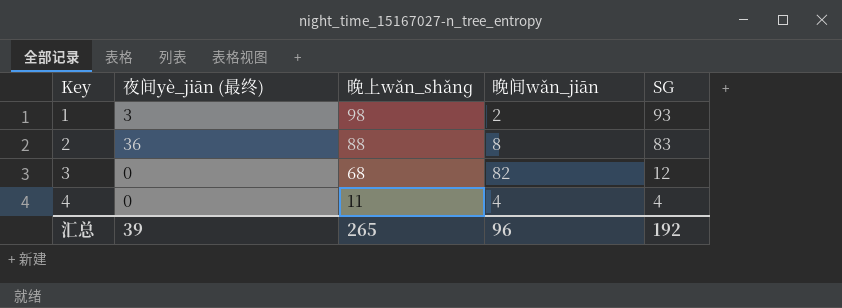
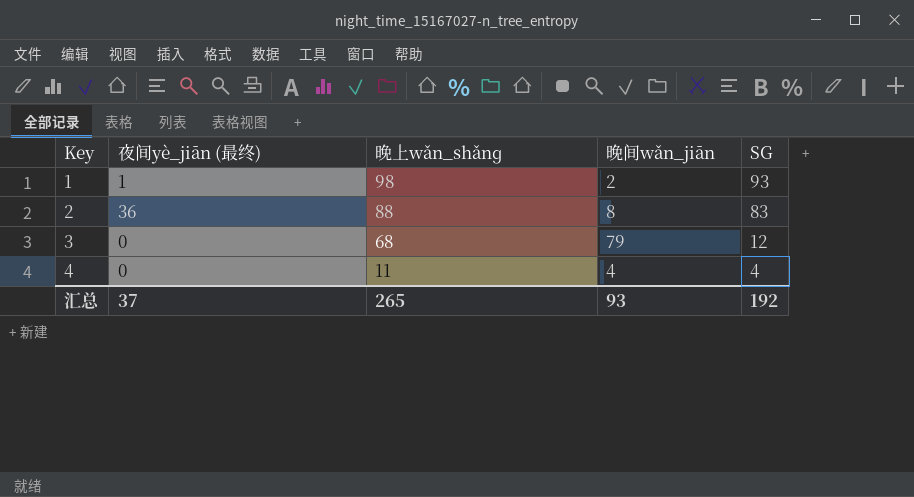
1 | 夜间yè_jiān (最终): 3 -> 1
3 | 晚间wǎn_jiān: 82 -> 79
汇总 | 夜间yè_jiān (最终): 39 -> 37
汇总 | 晚间wǎn_jiān: 96 -> 93

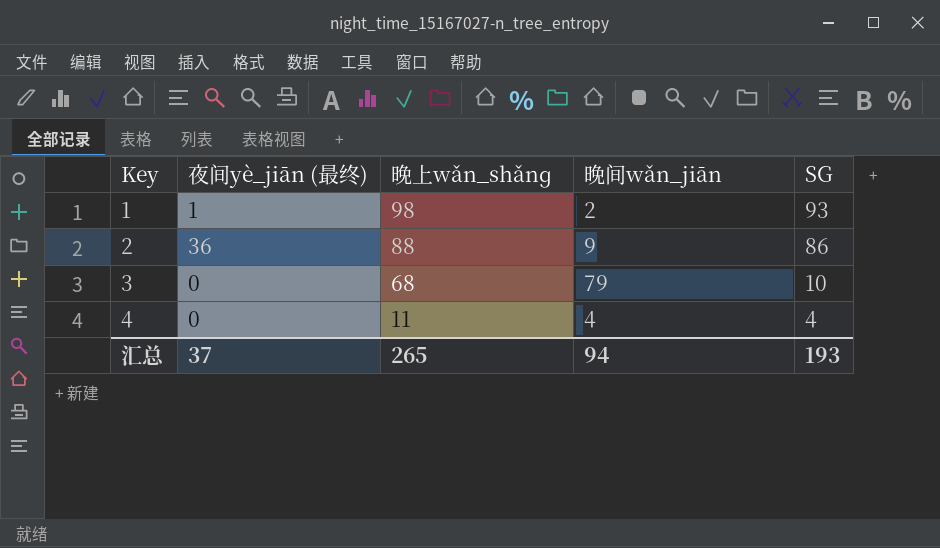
2 | 晚间wǎn_jiān: 8 -> 9
2 | SG: 83 -> 86
3 | SG: 12 -> 10
汇总 | 晚间wǎn_jiān: 93 -> 94
汇总 | SG: 192 -> 193

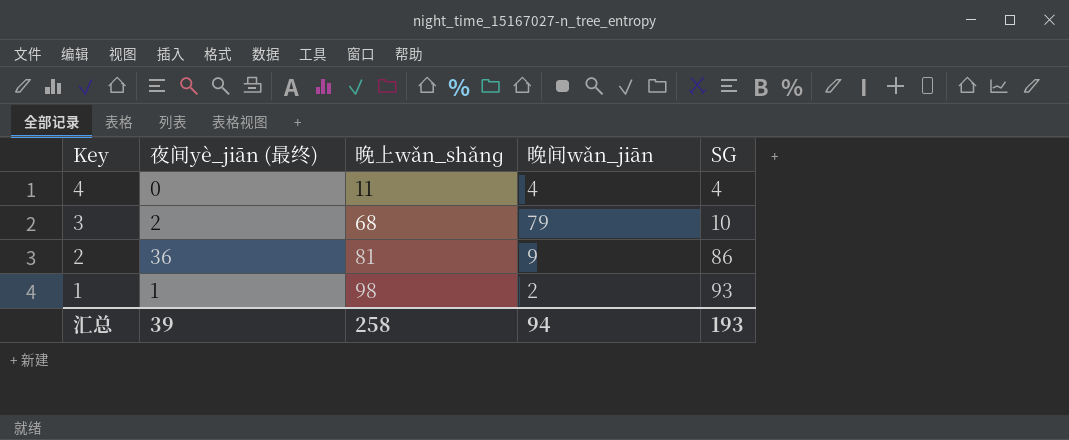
row order: Key ascending -> Key descending
3 | 夜间yè_jiān (最终): 0 -> 2
2 | 晚上wǎn_shǎnɡ: 88 -> 81
汇总 | 夜间yè_jiān (最终): 37 -> 39
汇总 | 晚上wǎn_shǎnɡ: 265 -> 258

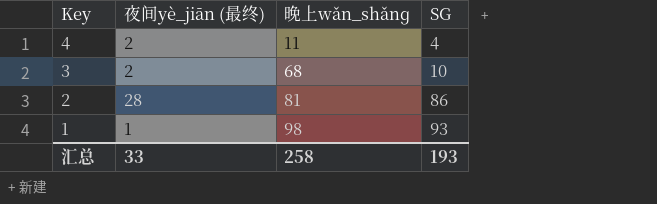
column 晚间wǎn_jiān | position: 4 -> none
4 | 夜间yè_jiān (最终): 0 -> 2
2 | 夜间yè_jiān (最终): 36 -> 28
汇总 | 夜间yè_jiān (最终): 39 -> 33

